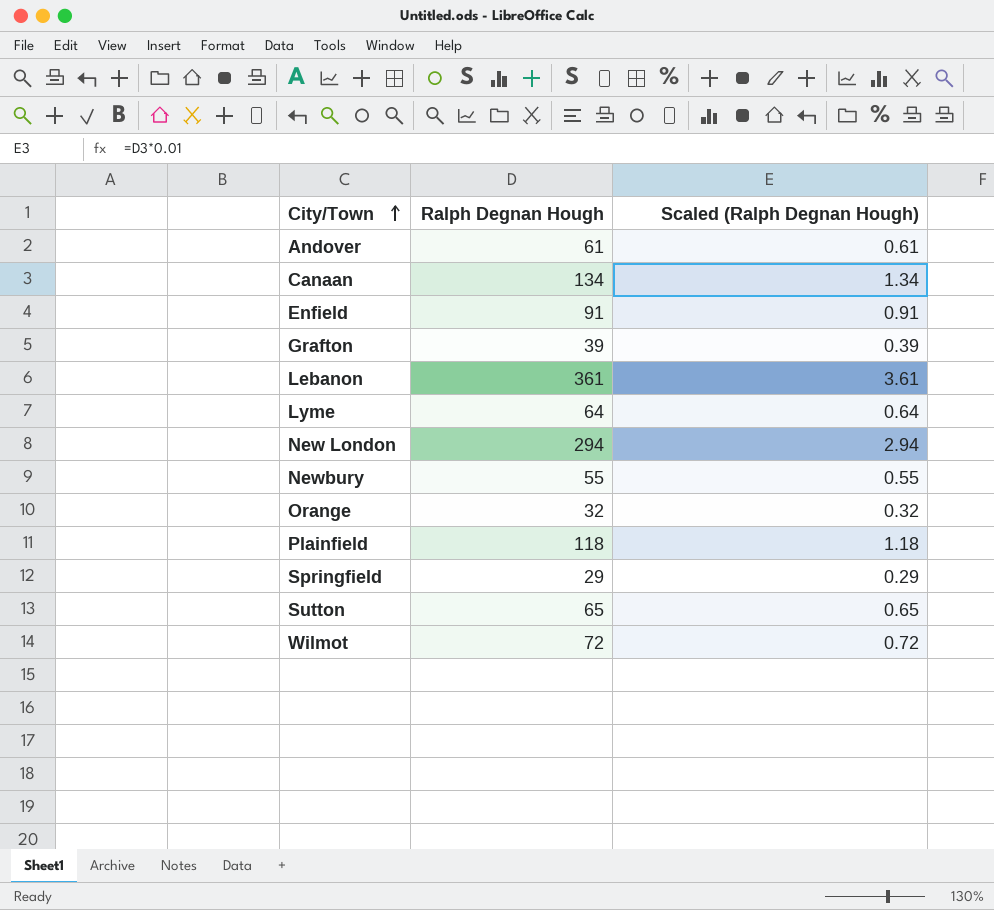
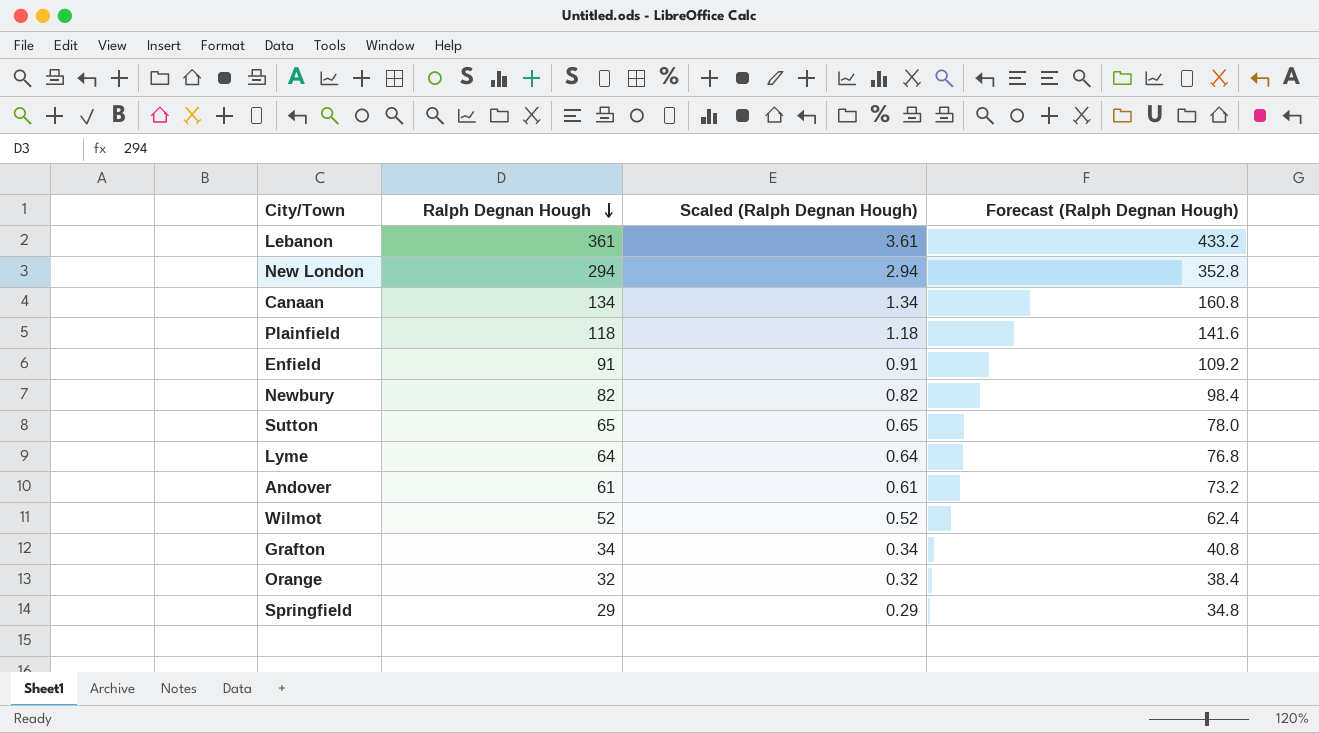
row order: City/Town ascending -> Ralph Degnan Hough descending
column Forecast (Ralph Degnan Hough) | formula: none -> [Ralph Degnan Hough] * 1.2
Newbury | Ralph Degnan Hough: 55 -> 82
Newbury | Scaled (Ralph Degnan Hough): 0.55 -> 0.82
Wilmot | Ralph Degnan Hough: 72 -> 52
Wilmot | Scaled (Ralph Degnan Hough): 0.72 -> 0.52
Grafton | Ralph Degnan Hough: 39 -> 34
Grafton | Scaled (Ralph Degnan Hough): 0.39 -> 0.34

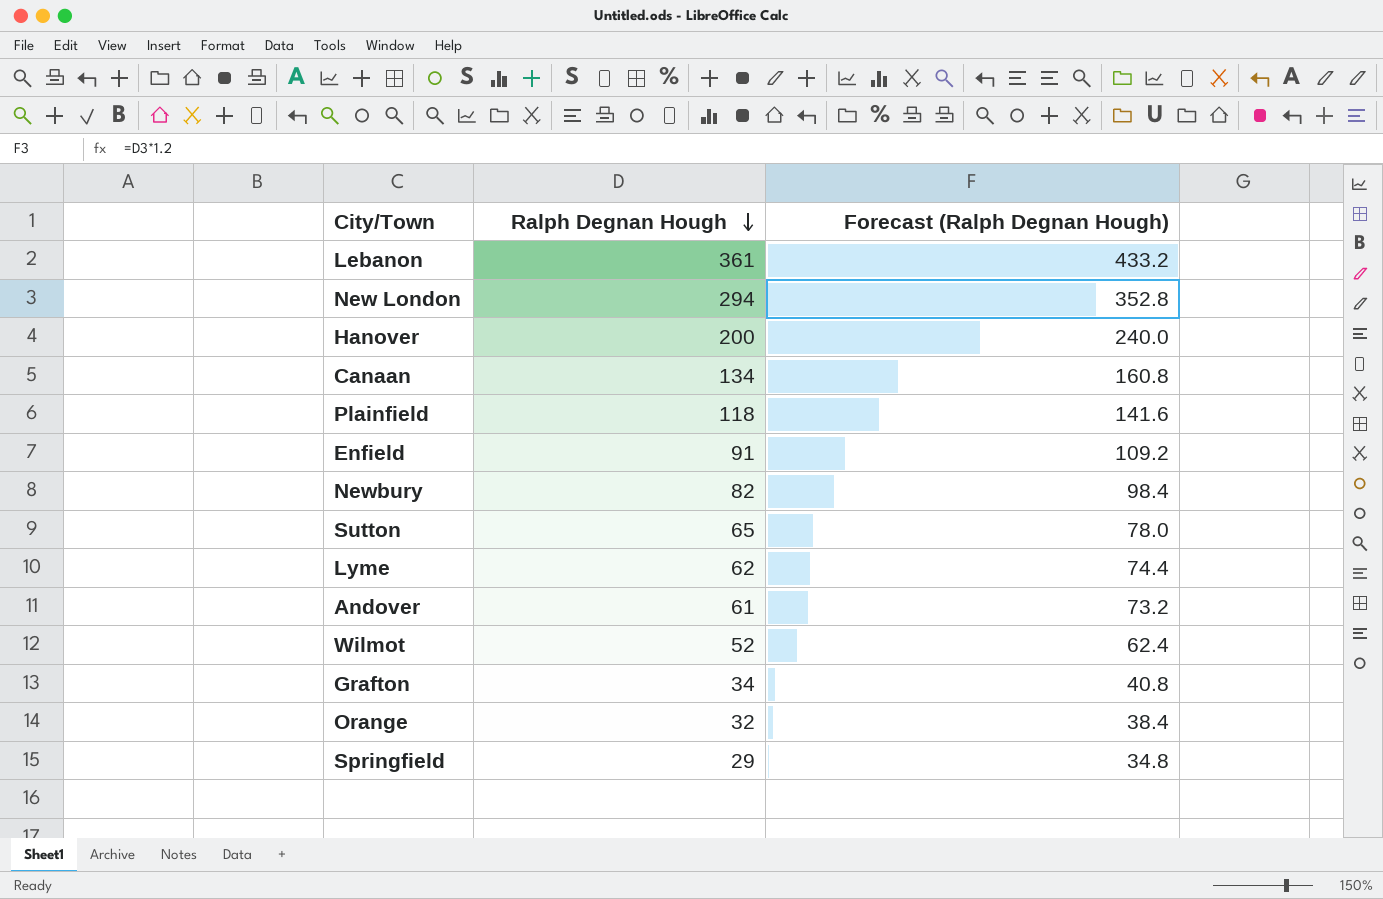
column Scaled (Ralph Degnan Hough) | formula: [Ralph Degnan Hough] * 0.01 -> none
row Hanover: none -> 200 | 240.0
Lyme | Ralph Degnan Hough: 64 -> 62
Lyme | Forecast (Ralph Degnan Hough): 76.8 -> 74.4

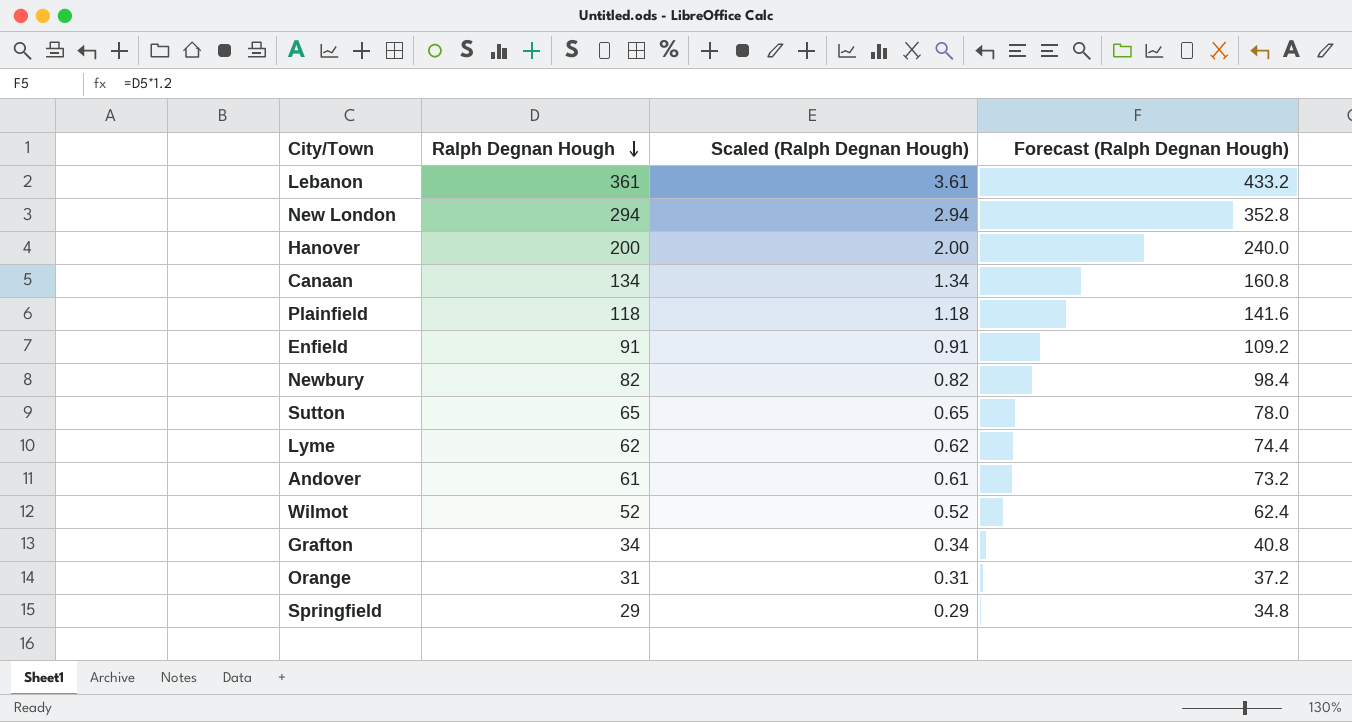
column Scaled (Ralph Degnan Hough) | formula: none -> [Ralph Degnan Hough] * 0.01
Orange | Ralph Degnan Hough: 32 -> 31
Orange | Forecast (Ralph Degnan Hough): 38.4 -> 37.2

